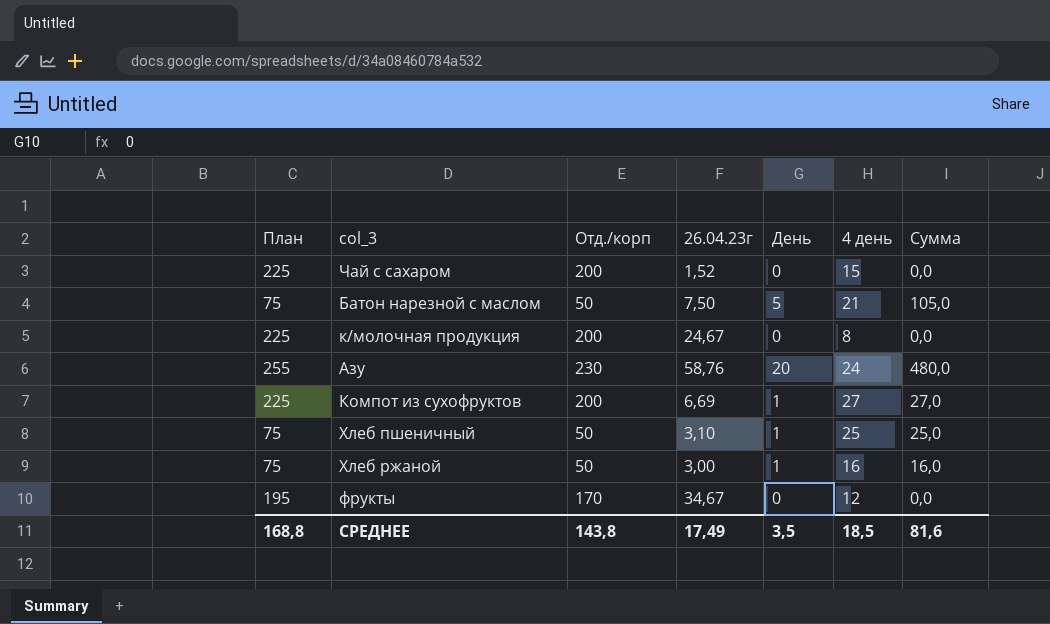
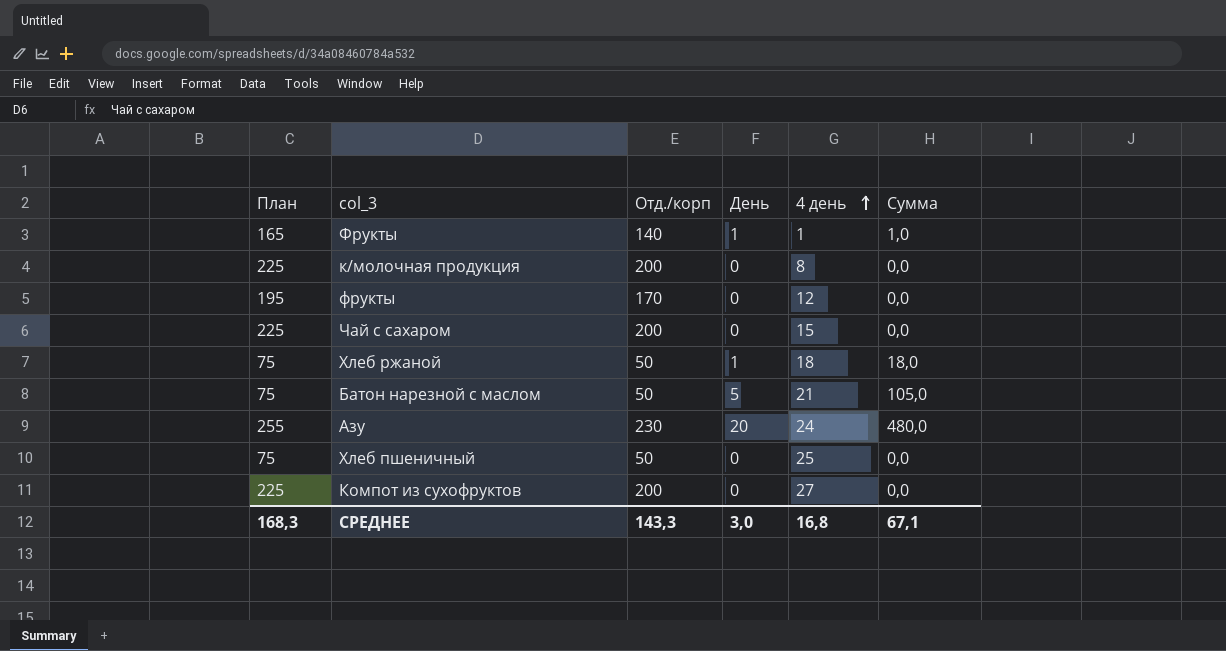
row order: none -> 4 день ascending
column 26.04.23г | position: 4 -> none
row Фрукты: none -> 165 | 140 | 1 | 1 | 1,0
Хлеб ржаной | 4 день: 16 -> 18
Хлеб ржаной | Сумма: 16,0 -> 18,0
Хлеб пшеничный | День: 1 -> 0
Хлеб пшеничный | Сумма: 25,0 -> 0,0
Компот из сухофруктов | День: 1 -> 0
Компот из сухофруктов | Сумма: 27,0 -> 0,0
СРЕДНЕЕ | План: 168,8 -> 168,3
СРЕДНЕЕ | Отд./корп: 143,8 -> 143,3
СРЕДНЕЕ | День: 3,5 -> 3,0
СРЕДНЕЕ | 4 день: 18,5 -> 16,8
СРЕДНЕЕ | Сумма: 81,6 -> 67,1

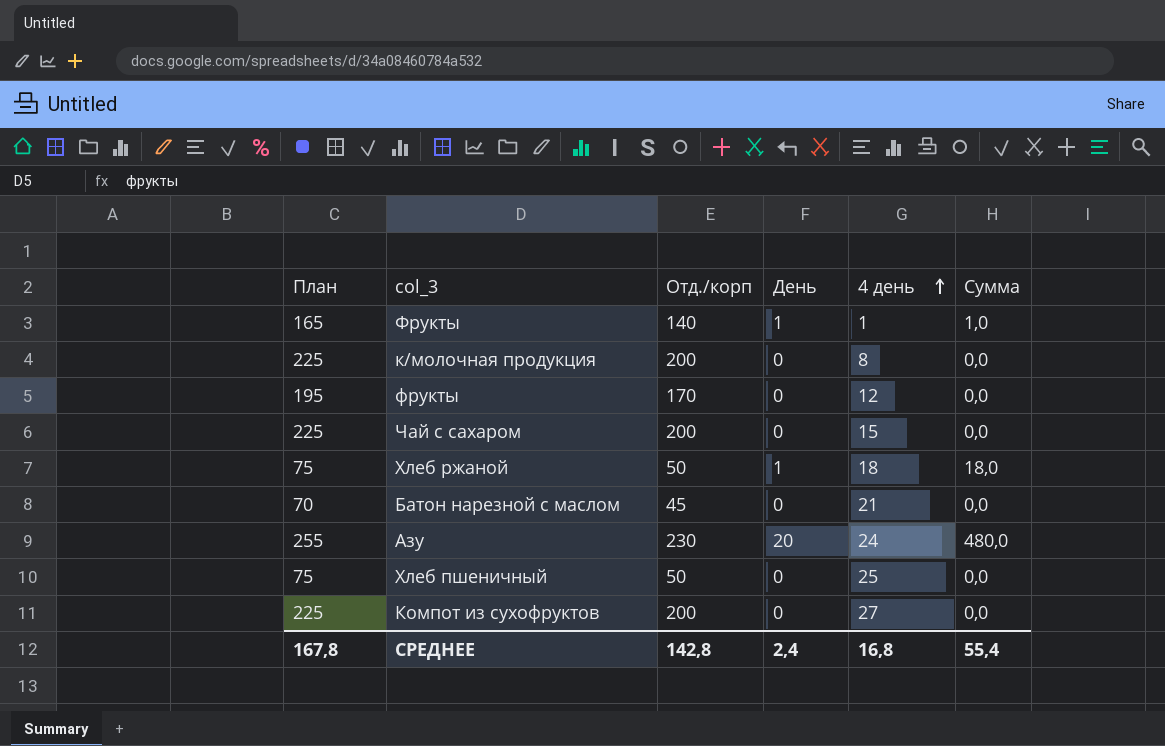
Батон нарезной с маслом | План: 75 -> 70
Батон нарезной с маслом | Отд./корп: 50 -> 45
Батон нарезной с маслом | День: 5 -> 0
Батон нарезной с маслом | Сумма: 105,0 -> 0,0
СРЕДНЕЕ | План: 168,3 -> 167,8
СРЕДНЕЕ | Отд./корп: 143,3 -> 142,8
СРЕДНЕЕ | День: 3,0 -> 2,4
СРЕДНЕЕ | Сумма: 67,1 -> 55,4

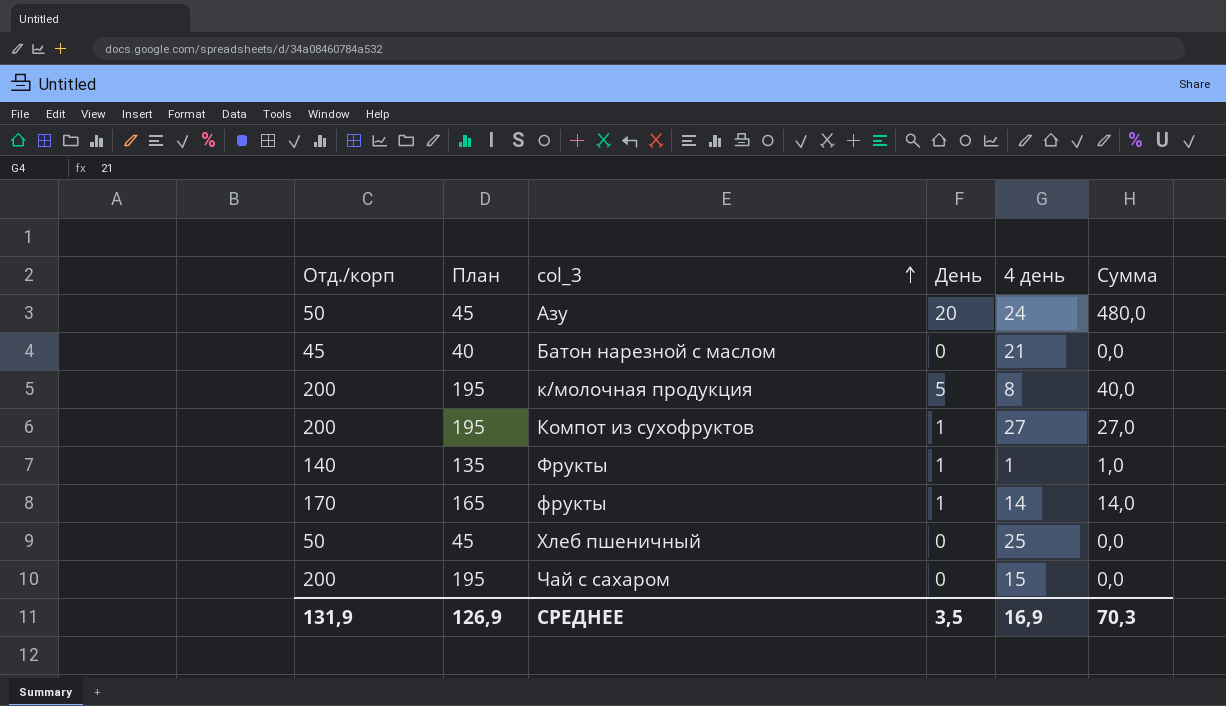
row order: 4 день ascending -> col_3 ascending
column Отд./корп | position: 3 -> 1
column План | formula: [Отд./корп] + 25 -> [Отд./корп] - 5
row Хлеб ржаной: 75 | 50 | 1 | 18 | 18,0 -> none
Азу | Отд./корп: 230 -> 50
к/молочная продукция | День: 0 -> 5
к/молочная продукция | Сумма: 0,0 -> 40,0
Компот из сухофруктов | День: 0 -> 1
Компот из сухофруктов | Сумма: 0,0 -> 27,0
фрукты | День: 0 -> 1
фрукты | 4 день: 12 -> 14
фрукты | Сумма: 0,0 -> 14,0
СРЕДНЕЕ | Отд./корп: 142,8 -> 131,9
СРЕДНЕЕ | План: 167,8 -> 126,9
СРЕДНЕЕ | День: 2,4 -> 3,5
СРЕДНЕЕ | 4 день: 16,8 -> 16,9
СРЕДНЕЕ | Сумма: 55,4 -> 70,3

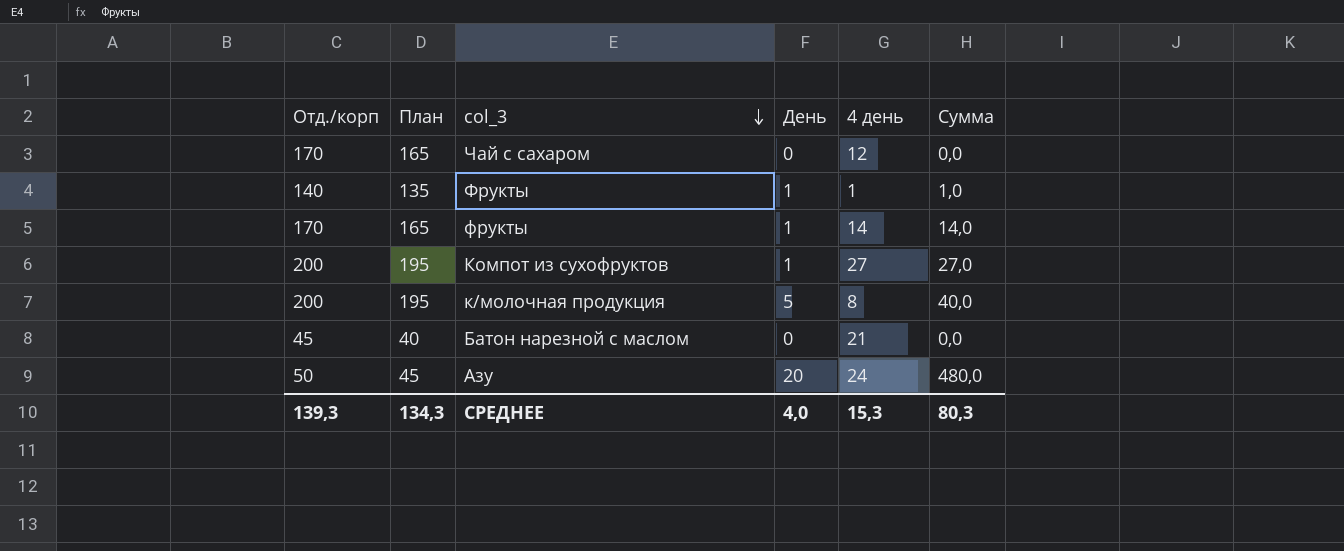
row order: col_3 ascending -> col_3 descending
row Хлеб пшеничный: 50 | 45 | 0 | 25 | 0,0 -> none
Чай с сахаром | Отд./корп: 200 -> 170
Чай с сахаром | План: 195 -> 165
Чай с сахаром | 4 день: 15 -> 12
СРЕДНЕЕ | Отд./корп: 131,9 -> 139,3
СРЕДНЕЕ | План: 126,9 -> 134,3
СРЕДНЕЕ | День: 3,5 -> 4,0
СРЕДНЕЕ | 4 день: 16,9 -> 15,3
СРЕДНЕЕ | Сумма: 70,3 -> 80,3

